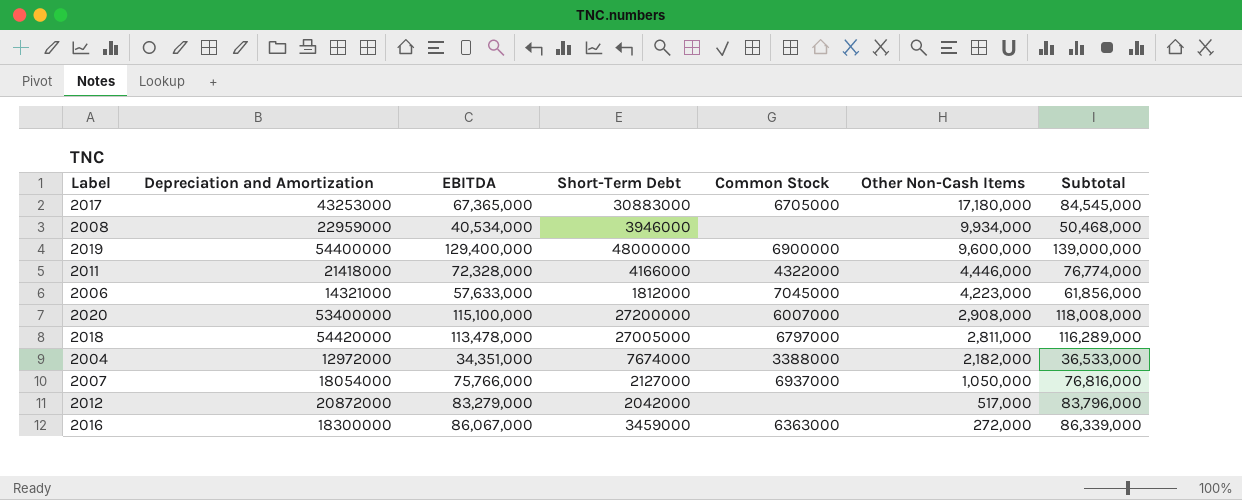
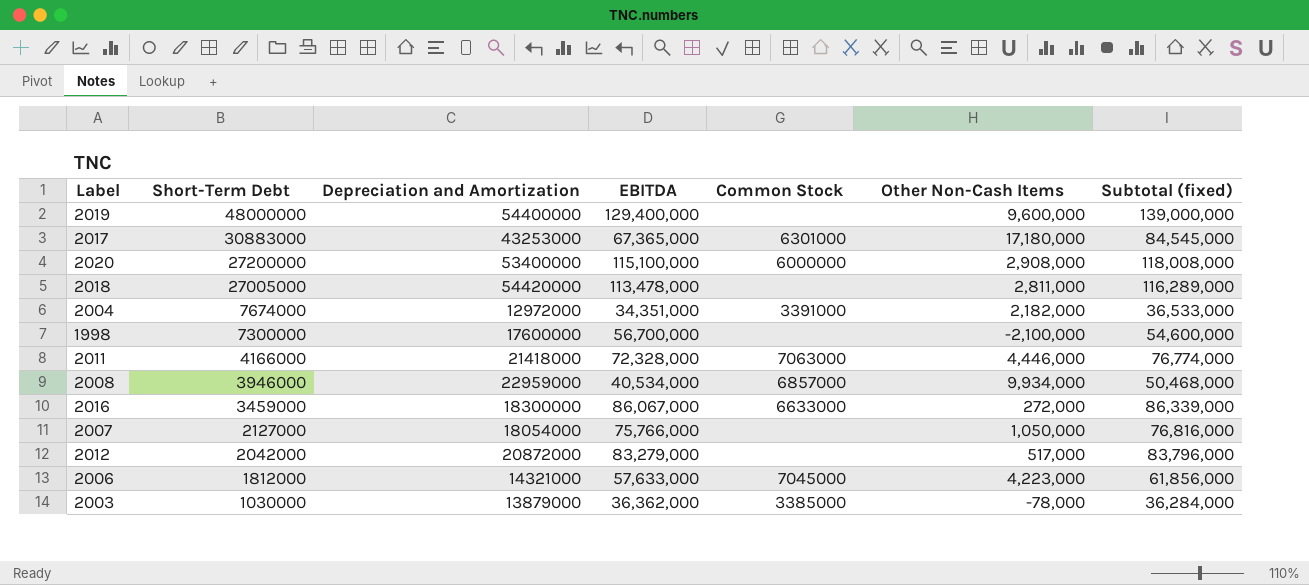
row order: Other Non-Cash Items descending -> Short-Term Debt descending
column Short-Term Debt | position: 4 -> 2
column name: Subtotal -> Subtotal (fixed)
2019 | Common Stock: 6900000 -> none
2017 | Common Stock: 6705000 -> 6301000
2020 | Common Stock: 6007000 -> 6000000
2018 | Common Stock: 6797000 -> none
2004 | Common Stock: 3388000 -> 3391000
row 1998: none -> 7300000 | 17600000 | 56,700,000 | none | -2,100,000 | 54,600,000
2011 | Common Stock: 4322000 -> 7063000
2008 | Common Stock: none -> 6857000
2016 | Common Stock: 6363000 -> 6633000
2007 | Common Stock: 6937000 -> none
row 2003: none -> 1030000 | 13879000 | 36,362,000 | 3385000 | -78,000 | 36,284,000

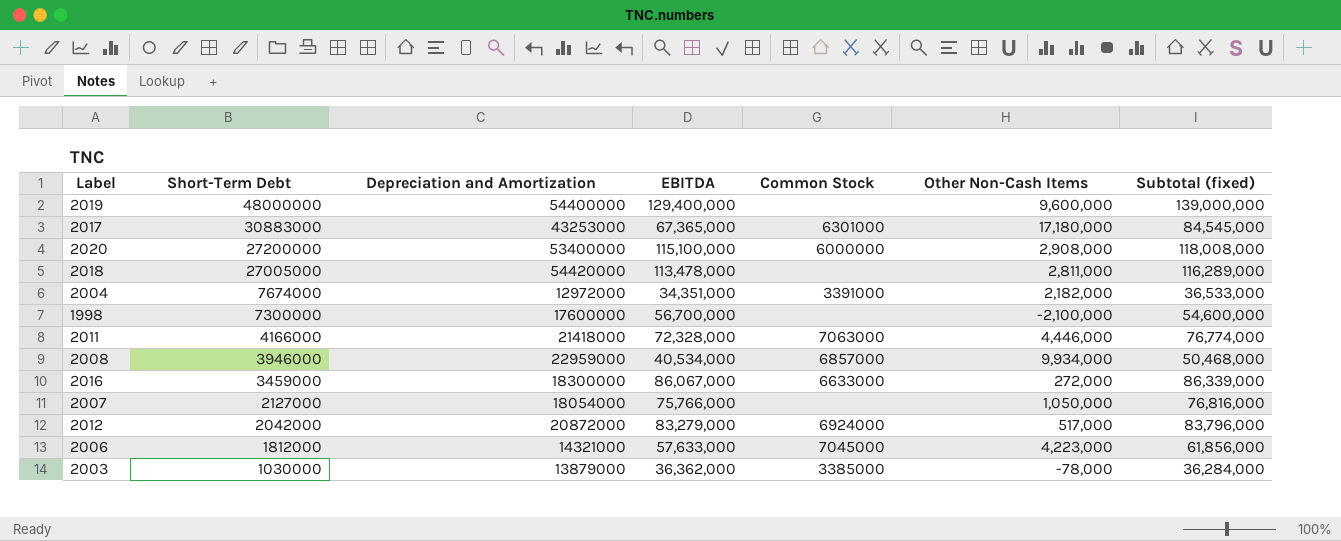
2012 | Common Stock: none -> 6924000

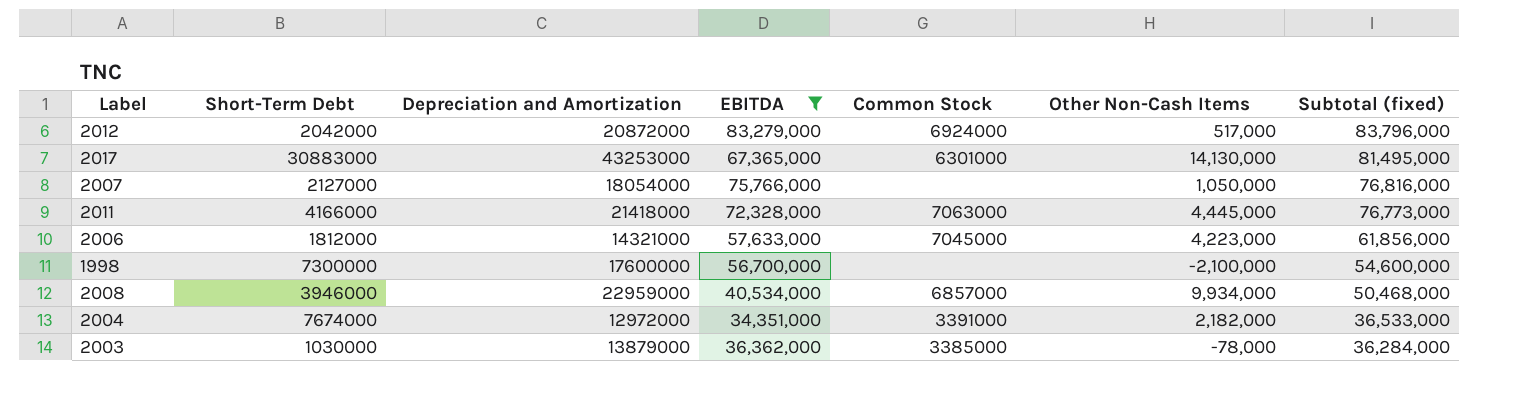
filter: none -> EBITDA <= 83,279,000
row order: Short-Term Debt descending -> Subtotal (fixed) descending
2017 | Other Non-Cash Items: 17,180,000 -> 14,130,000
2017 | Subtotal (fixed): 84,545,000 -> 81,495,000
2011 | Other Non-Cash Items: 4,446,000 -> 4,445,000
2011 | Subtotal (fixed): 76,774,000 -> 76,773,000

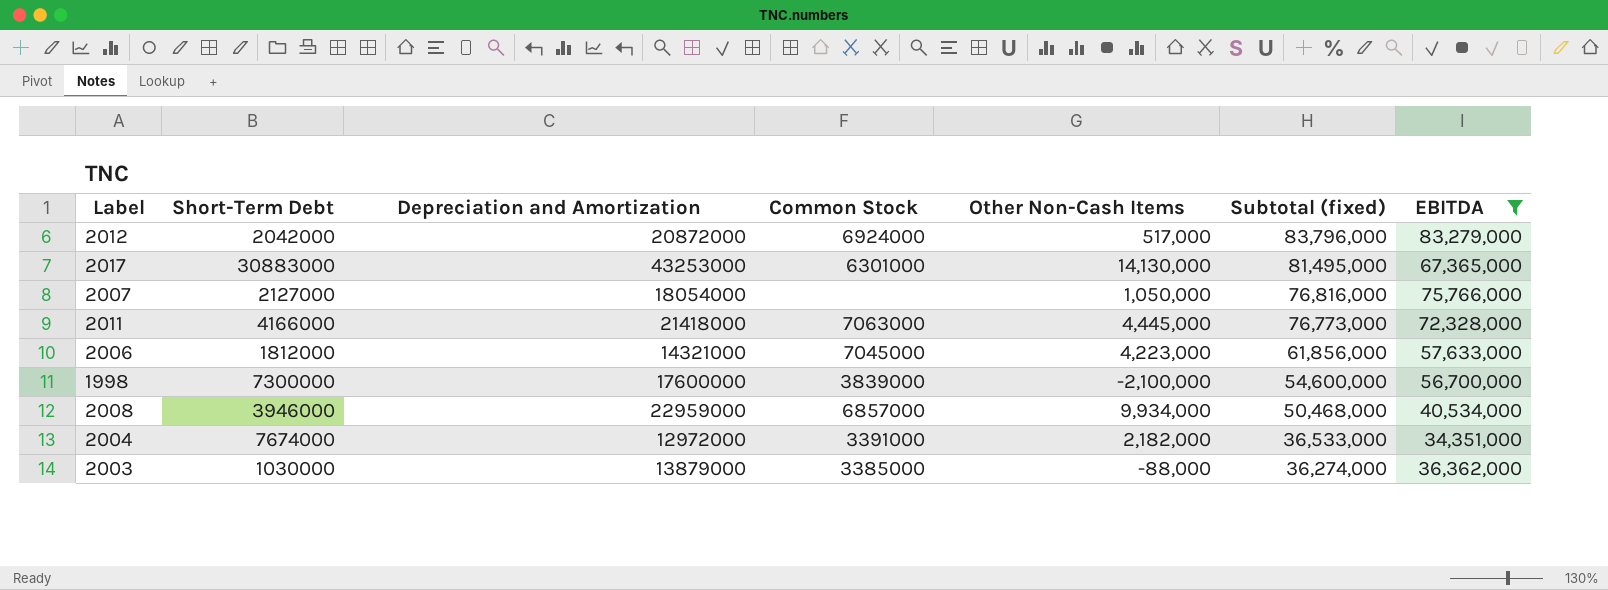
column EBITDA | position: 4 -> 7
1998 | Common Stock: none -> 3839000
2003 | Other Non-Cash Items: -78,000 -> -88,000
2003 | Subtotal (fixed): 36,284,000 -> 36,274,000

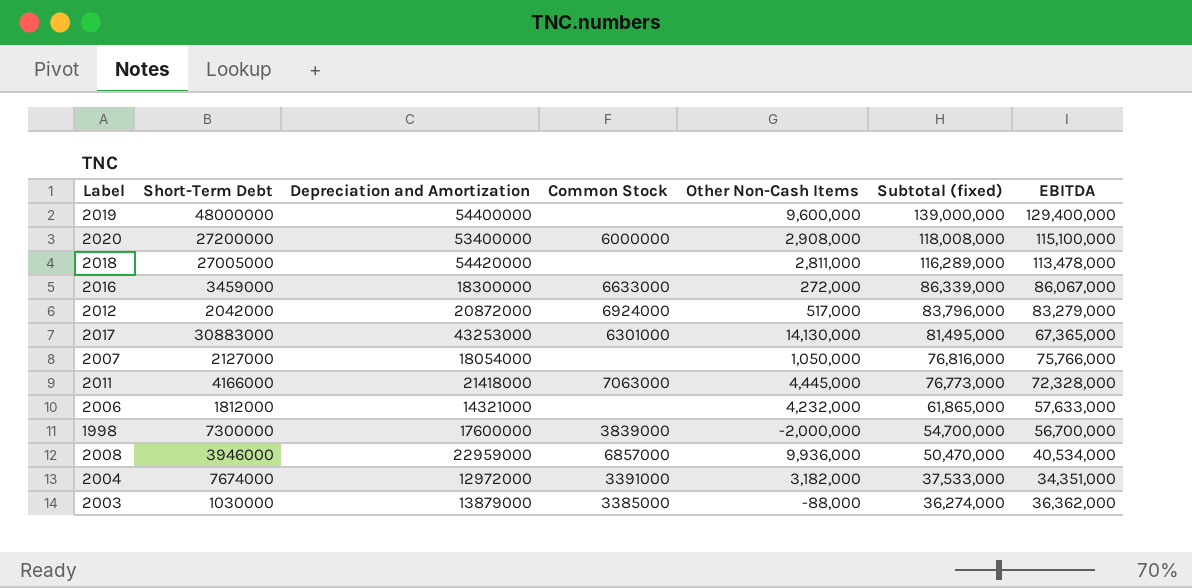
filter: EBITDA <= 83,279,000 -> none
2006 | Common Stock: 7045000 -> none
2006 | Other Non-Cash Items: 4,223,000 -> 4,232,000
2006 | Subtotal (fixed): 61,856,000 -> 61,865,000
1998 | Other Non-Cash Items: -2,100,000 -> -2,000,000
1998 | Subtotal (fixed): 54,600,000 -> 54,700,000
2008 | Other Non-Cash Items: 9,934,000 -> 9,936,000
2008 | Subtotal (fixed): 50,468,000 -> 50,470,000
2004 | Other Non-Cash Items: 2,182,000 -> 3,182,000
2004 | Subtotal (fixed): 36,533,000 -> 37,533,000

